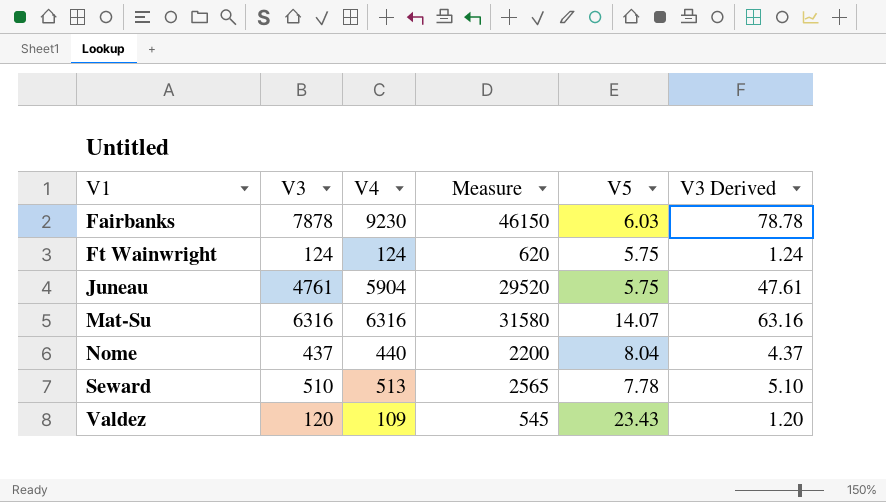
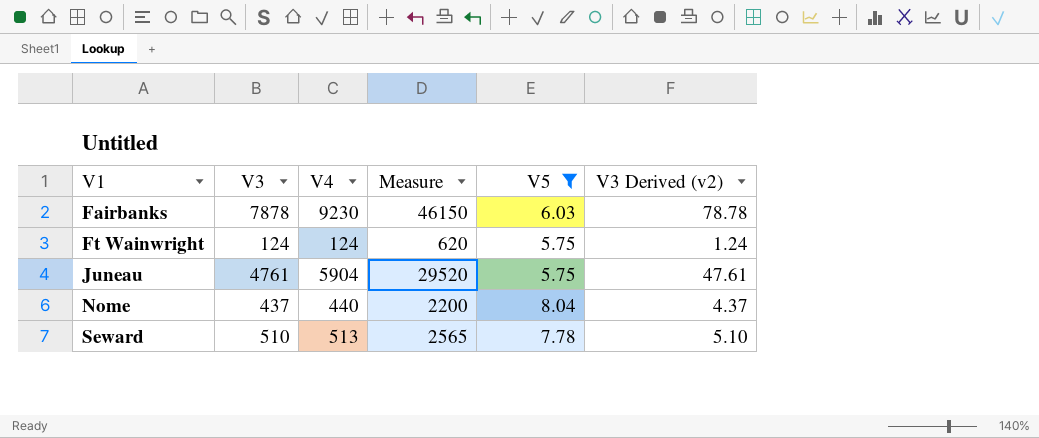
filter: none -> V5 <= 8.04
column name: V3 Derived -> V3 Derived (v2)

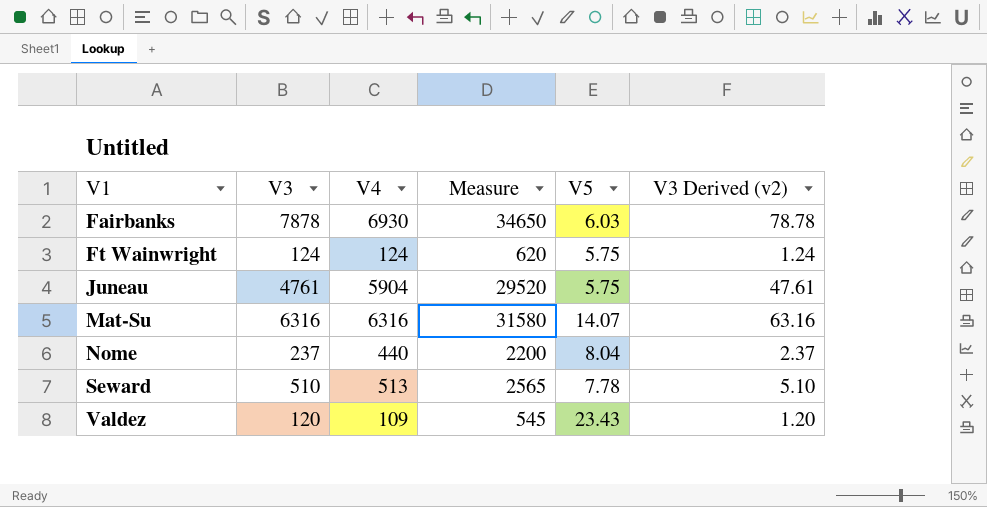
filter: V5 <= 8.04 -> none
Fairbanks | V4: 9230 -> 6930
Fairbanks | Measure: 46150 -> 34650
Nome | V3: 437 -> 237
Nome | V3 Derived (v2): 4.37 -> 2.37

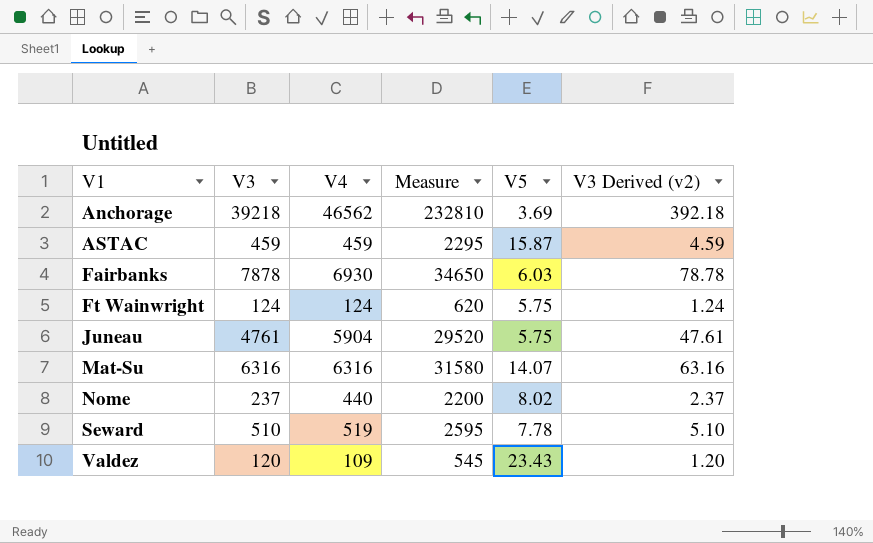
row Anchorage: none -> 39218 | 46562 | 232810 | 3.69 | 392.18
row ASTAC: none -> 459 | 459 | 2295 | 15.87 | 4.59
Nome | V5: 8.04 -> 8.02
Seward | V4: 513 -> 519
Seward | Measure: 2565 -> 2595

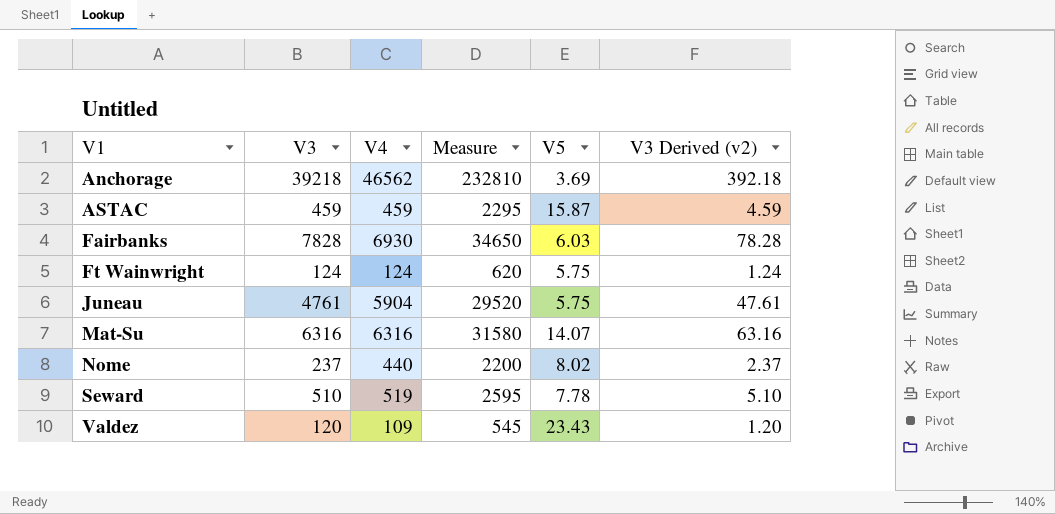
Fairbanks | V3: 7878 -> 7828
Fairbanks | V3 Derived (v2): 78.78 -> 78.28

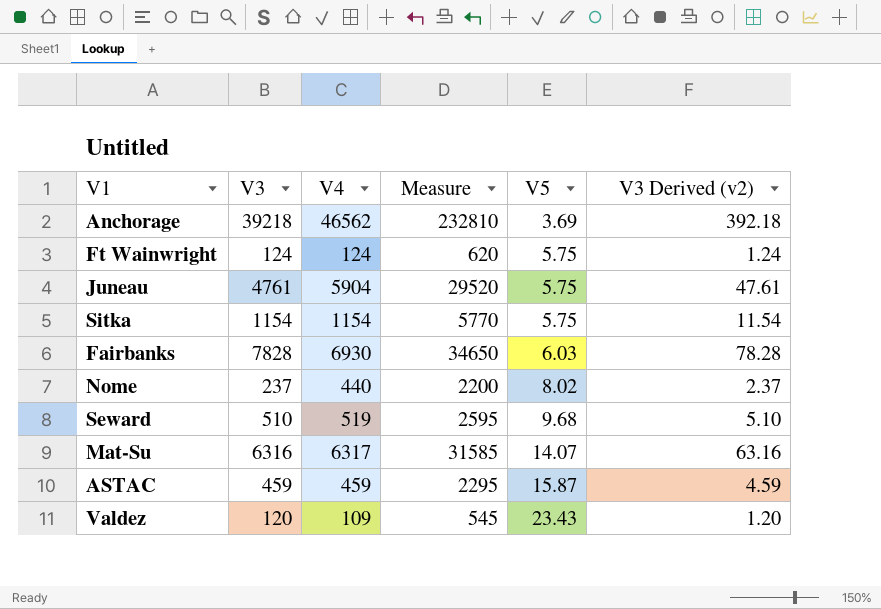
row order: V1 ascending -> V5 ascending
row Sitka: none -> 1154 | 1154 | 5770 | 5.75 | 11.54
Seward | V5: 7.78 -> 9.68
Mat-Su | V4: 6316 -> 6317
Mat-Su | Measure: 31580 -> 31585

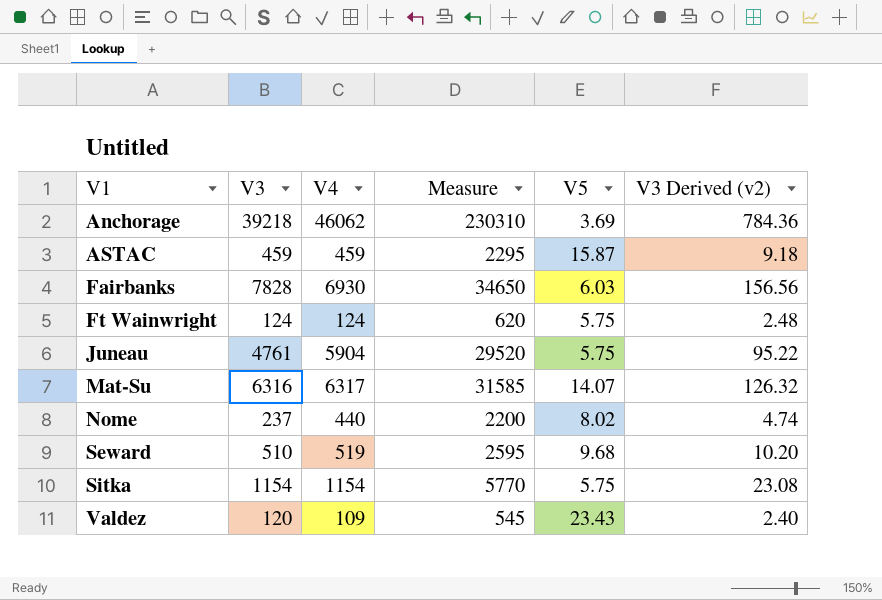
row order: V5 ascending -> V1 ascending
column V3 Derived (v2) | formula: [V3] * 0.01 -> [V3] * 0.02
Anchorage | V4: 46562 -> 46062
Anchorage | Measure: 232810 -> 230310

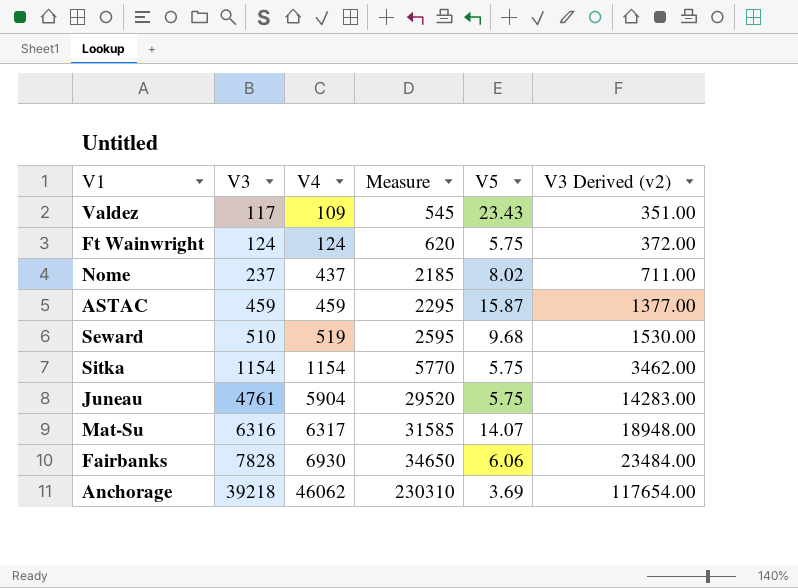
row order: V1 ascending -> V3 ascending
column V3 Derived (v2) | formula: [V3] * 0.02 -> [V3] * 3
Valdez | V3: 120 -> 117
Nome | V4: 440 -> 437
Nome | Measure: 2200 -> 2185
Fairbanks | V5: 6.03 -> 6.06

